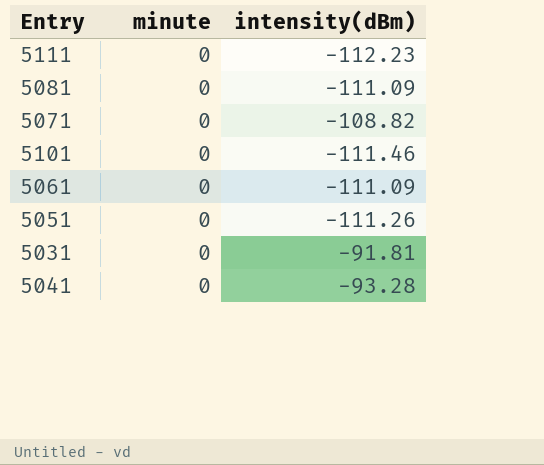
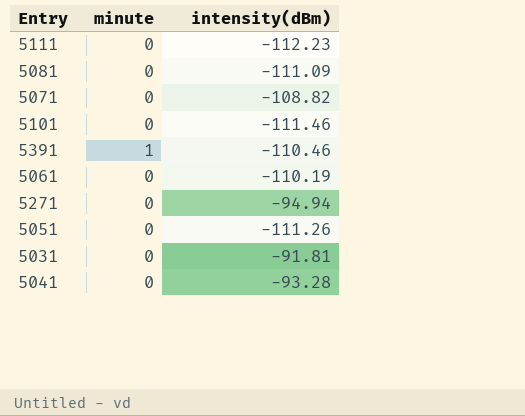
row 5391: none -> 1 | -110.46
5061 | intensity(dBm): -111.09 -> -110.19
row 5271: none -> 0 | -94.94

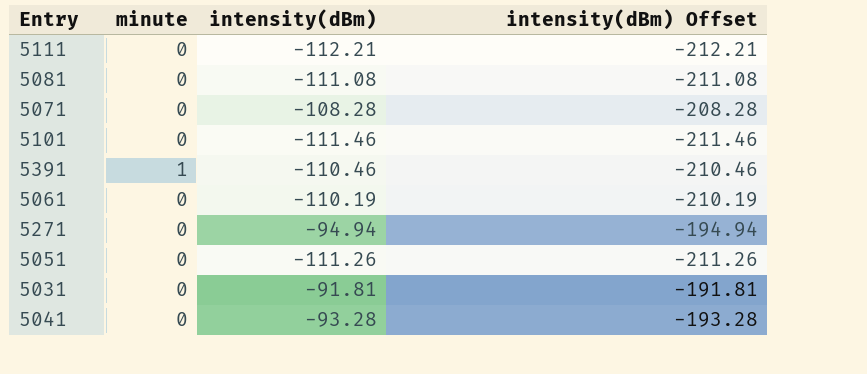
column intensity(dBm) Offset | formula: none -> [intensity(dBm)] - 100
5111 | intensity(dBm): -112.23 -> -112.21
5081 | intensity(dBm): -111.09 -> -111.08
5071 | intensity(dBm): -108.82 -> -108.28

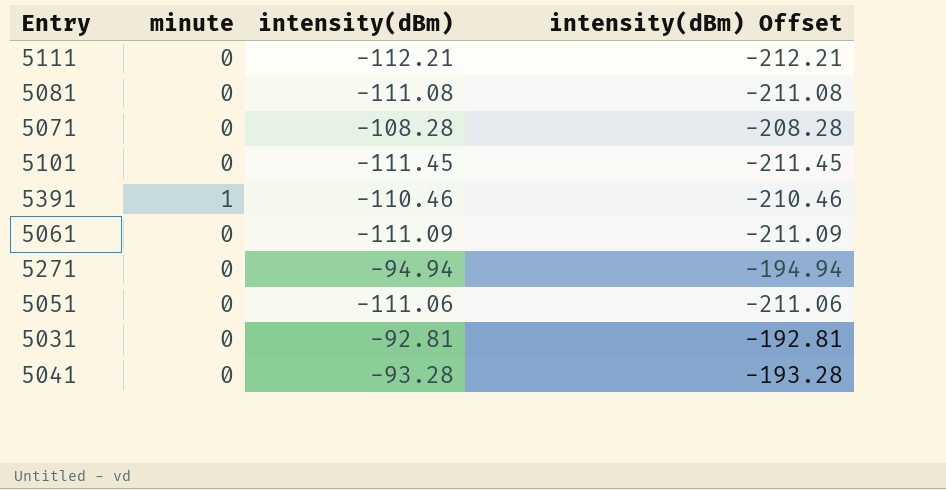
5101 | intensity(dBm): -111.46 -> -111.45
5101 | intensity(dBm) Offset: -211.46 -> -211.45
5061 | intensity(dBm): -110.19 -> -111.09
5061 | intensity(dBm) Offset: -210.19 -> -211.09
5051 | intensity(dBm): -111.26 -> -111.06
5051 | intensity(dBm) Offset: -211.26 -> -211.06
5031 | intensity(dBm): -91.81 -> -92.81
5031 | intensity(dBm) Offset: -191.81 -> -192.81

